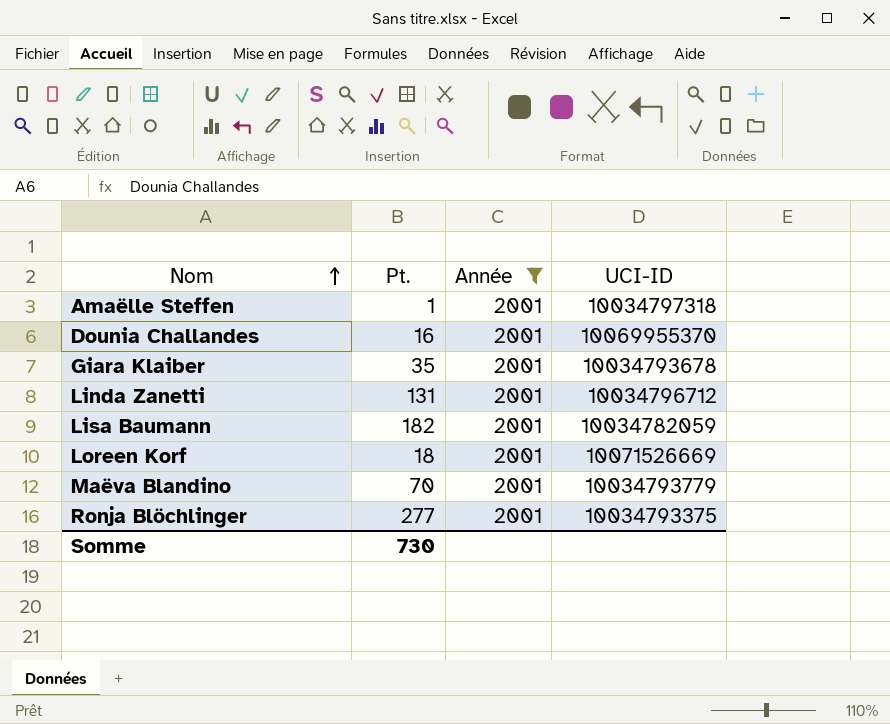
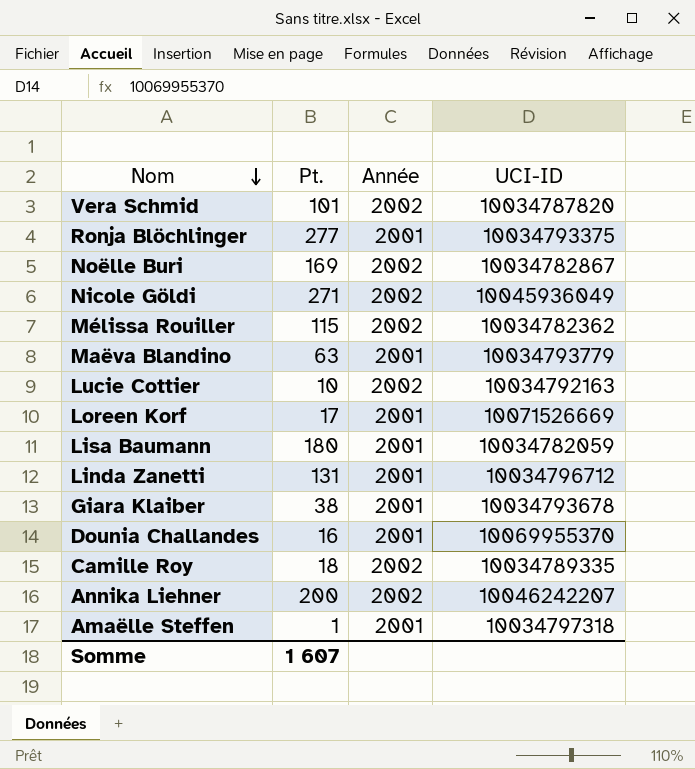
filter: Année = 2001 -> none
row order: Nom ascending -> Nom descending
Maëva Blandino | Pt.: 70 -> 63
Loreen Korf | Pt.: 18 -> 17
Lisa Baumann | Pt.: 182 -> 180
Giara Klaiber | Pt.: 35 -> 38
Somme | Pt.: 730 -> 1 607

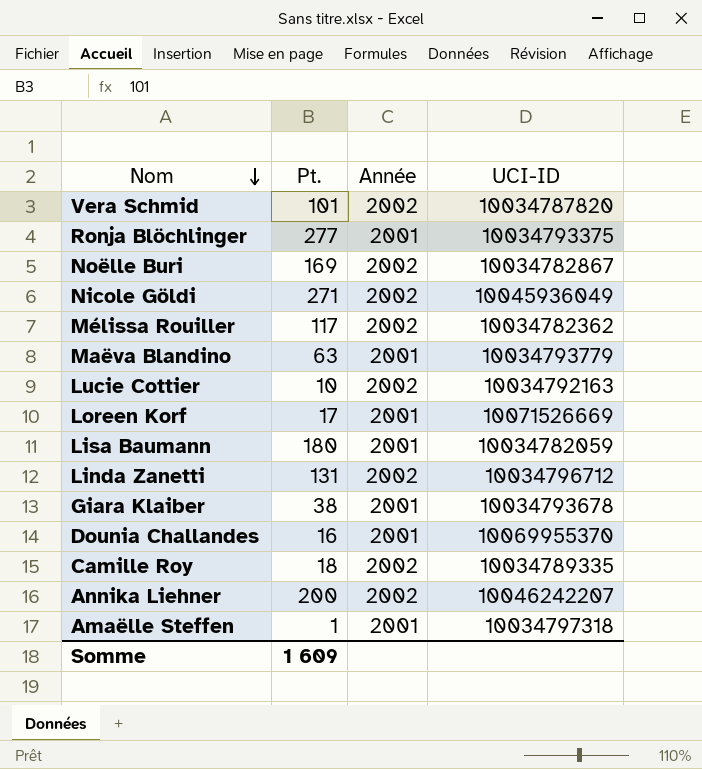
Mélissa Rouiller | Pt.: 115 -> 117
Linda Zanetti | Année: 2001 -> 2002
Somme | Pt.: 1 607 -> 1 609

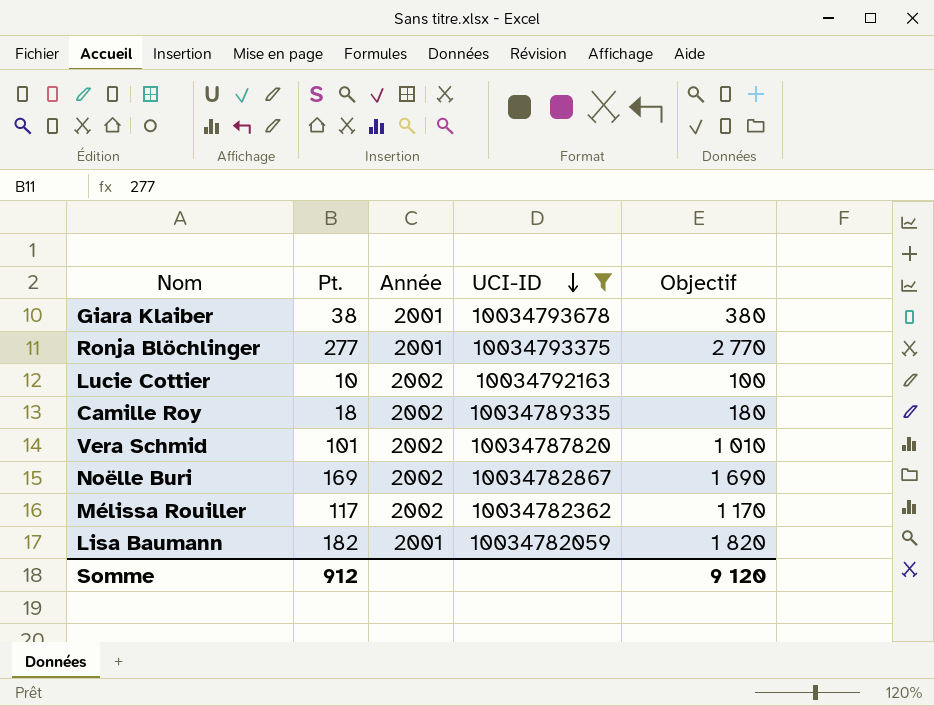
filter: none -> UCI-ID <= 10034793678
row order: Nom descending -> UCI-ID descending
column Objectif | formula: none -> [Pt.] * 10
Lisa Baumann | Pt.: 180 -> 182
Somme | Pt.: 1 609 -> 912

